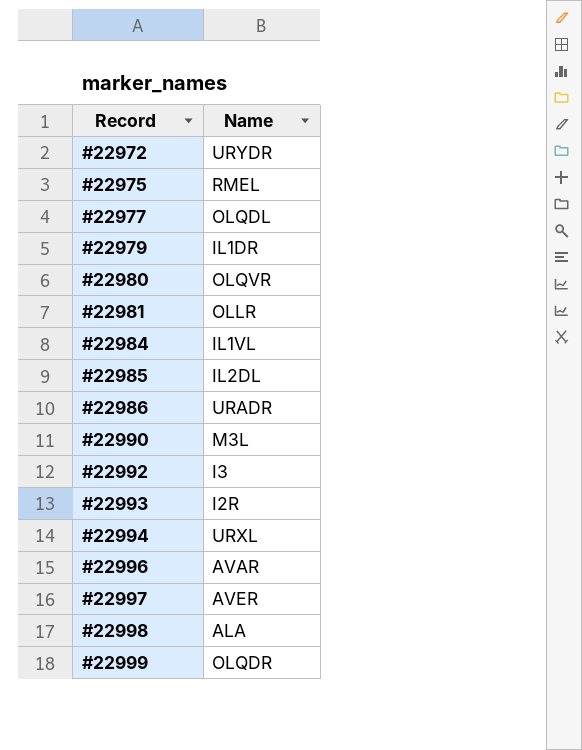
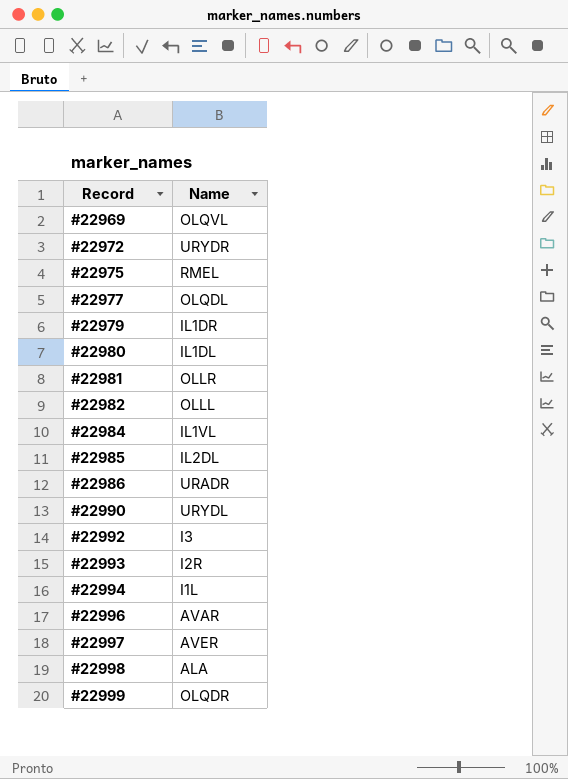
row #22969: none -> OLQVL
#22980 | Name: OLQVR -> IL1DL
row #22982: none -> OLLL
#22990 | Name: M3L -> URYDL
#22994 | Name: URXL -> I1L

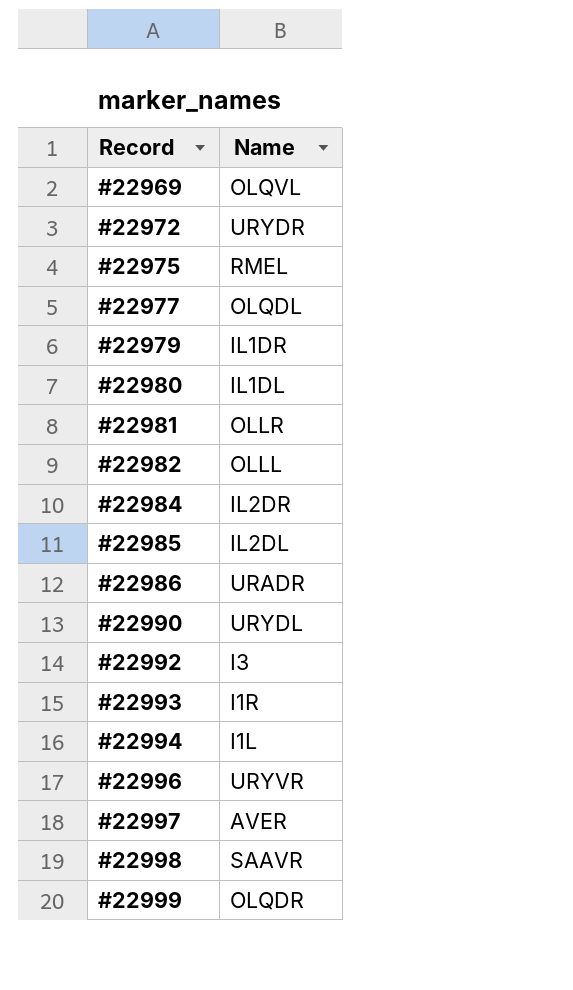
#22984 | Name: IL1VL -> IL2DR
#22993 | Name: I2R -> I1R
#22996 | Name: AVAR -> URYVR
#22998 | Name: ALA -> SAAVR

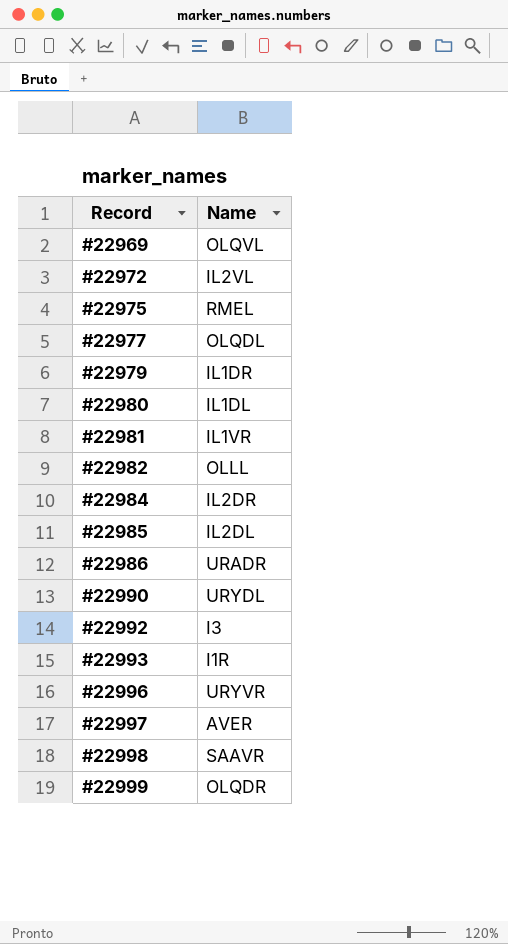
row #22994: I1L -> none
#22972 | Name: URYDR -> IL2VL
#22981 | Name: OLLR -> IL1VR

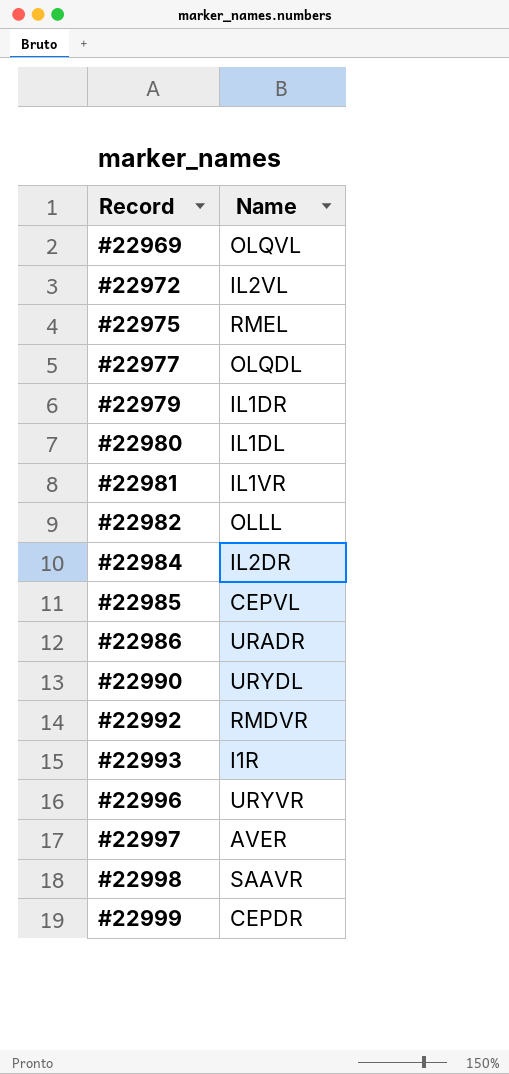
#22985 | Name: IL2DL -> CEPVL
#22992 | Name: I3 -> RMDVR
#22999 | Name: OLQDR -> CEPDR

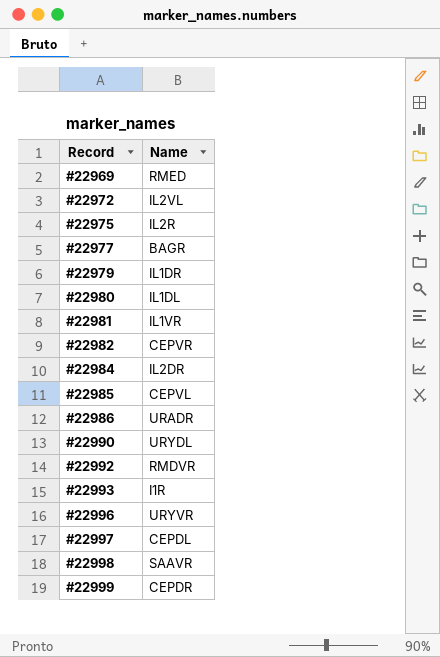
#22969 | Name: OLQVL -> RMED
#22975 | Name: RMEL -> IL2R
#22977 | Name: OLQDL -> BAGR
#22982 | Name: OLLL -> CEPVR
#22997 | Name: AVER -> CEPDL

